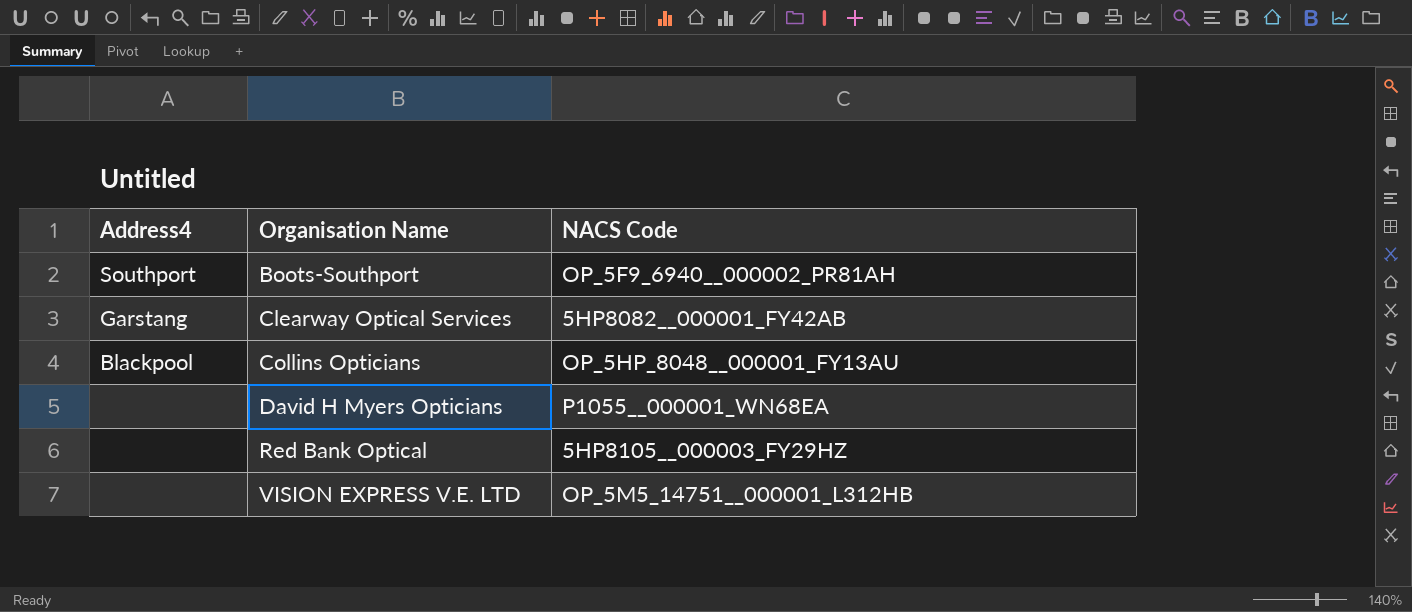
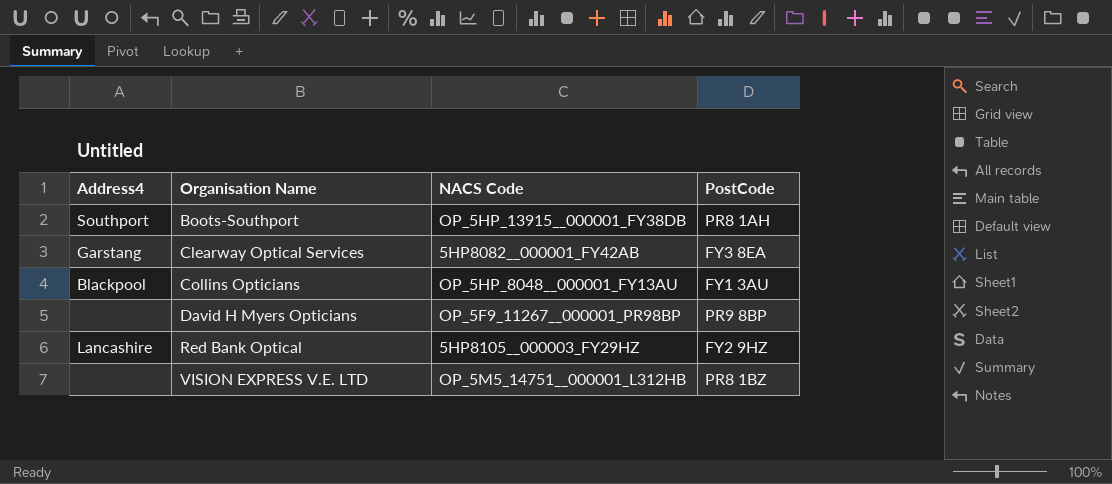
column PostCode | position: none -> 4
Boots-Southport | NACS Code: OP_5F9_6940__000002_PR81AH -> OP_5HP_13915__000001_FY38DB
David H Myers Opticians | NACS Code: P1055__000001_WN68EA -> OP_5F9_11267__000001_PR98BP
Red Bank Optical | Address4: none -> Lancashire

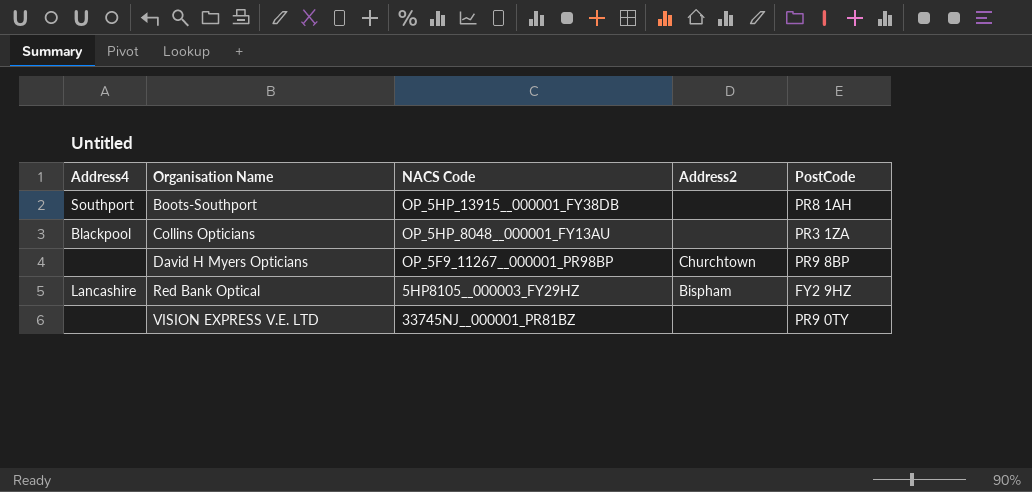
column Address2 | position: none -> 4
row Clearway Optical Services: Garstang | 5HP8082__000001_FY42AB | FY3 8EA -> none
Collins Opticians | PostCode: FY1 3AU -> PR3 1ZA
VISION EXPRESS V.E. LTD | NACS Code: OP_5M5_14751__000001_L312HB -> 33745NJ__000001_PR81BZ
VISION EXPRESS V.E. LTD | PostCode: PR8 1BZ -> PR9 0TY

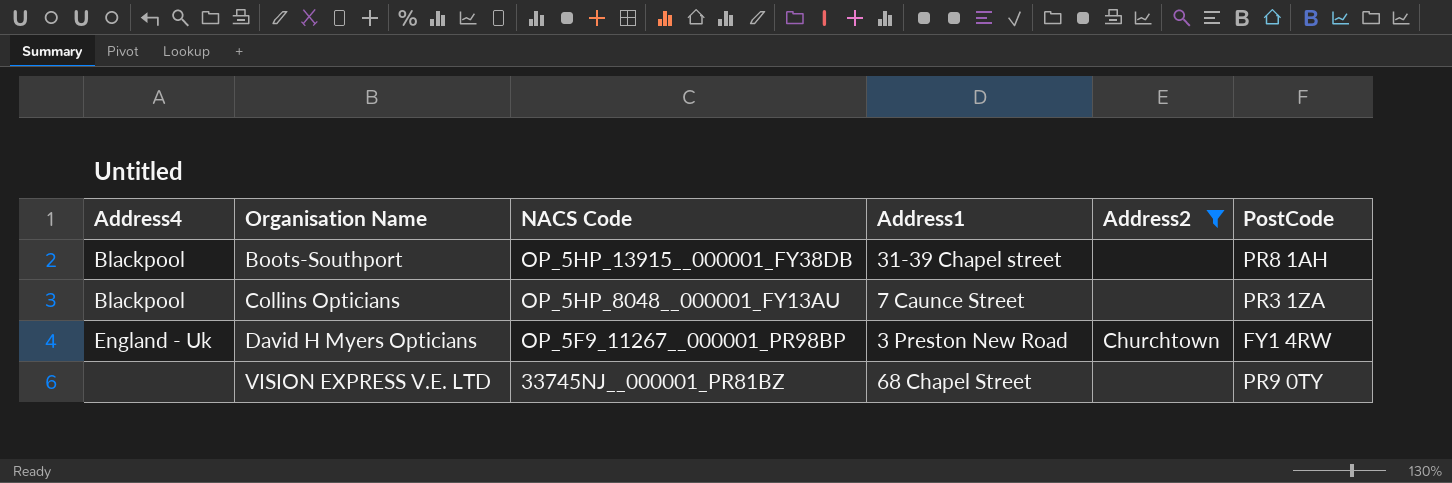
filter: none -> Address2 != Bispham
column Address1 | position: none -> 4
Boots-Southport | Address4: Southport -> Blackpool
David H Myers Opticians | Address4: none -> England - Uk
David H Myers Opticians | PostCode: PR9 8BP -> FY1 4RW

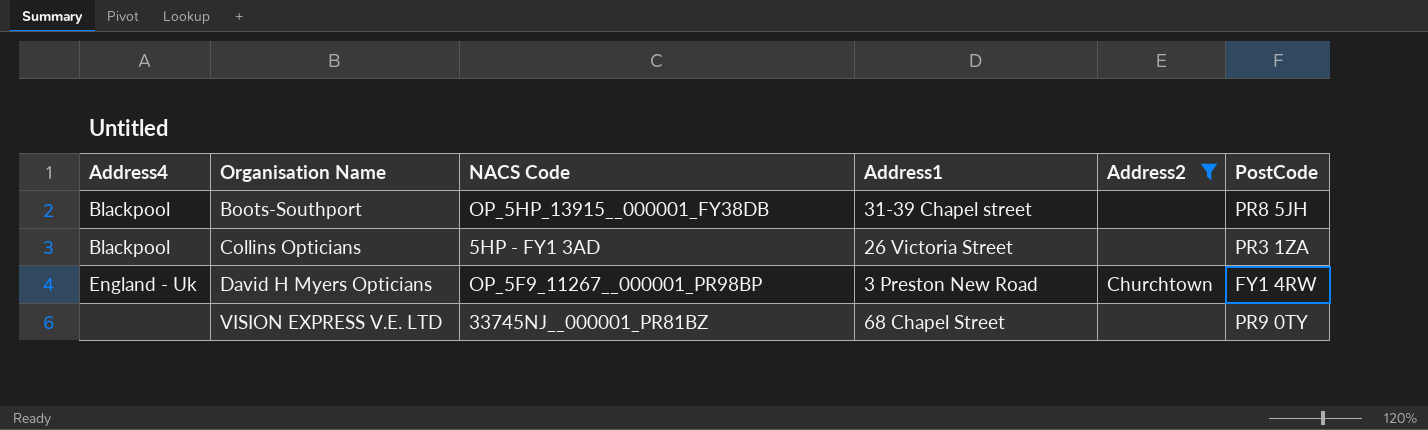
Boots-Southport | PostCode: PR8 1AH -> PR8 5JH
Collins Opticians | NACS Code: OP_5HP_8048__000001_FY13AU -> 5HP - FY1 3AD
Collins Opticians | Address1: 7 Caunce Street -> 26 Victoria Street

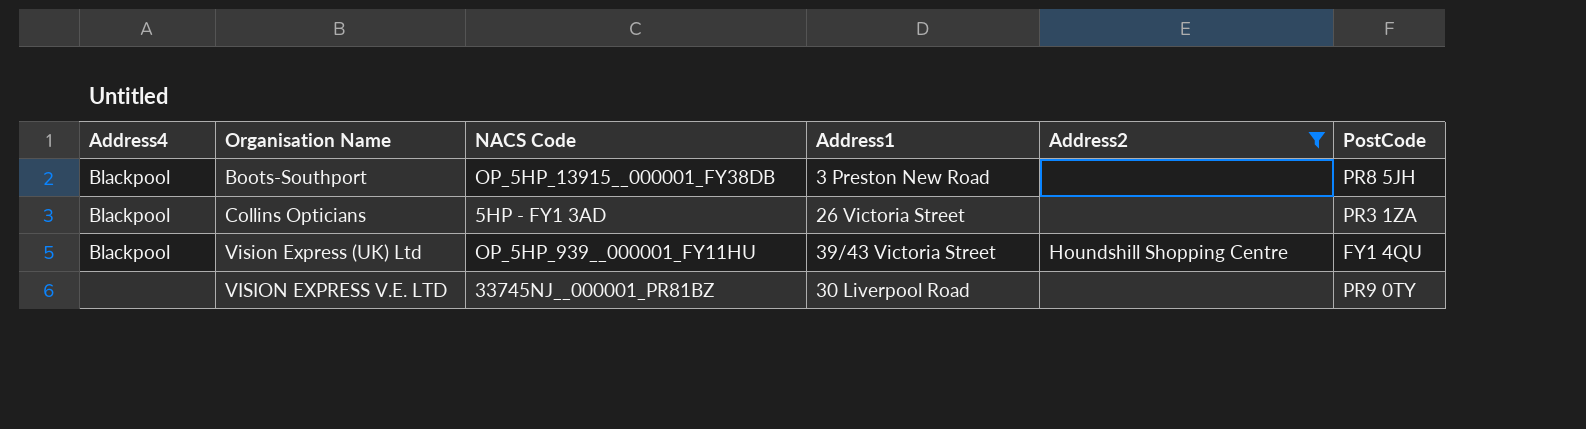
row David H Myers Opticians: England - Uk | OP_5F9_11267__000001_PR98BP | 3 Preston New Road | Churchtown | FY1 4RW -> none
Boots-Southport | Address1: 31-39 Chapel street -> 3 Preston New Road
row Vision Express (UK) Ltd: none -> Blackpool | OP_5HP_939__000001_FY11HU | 39/43 Victoria Street | Houndshill Shopping Centre | FY1 4QU
VISION EXPRESS V.E. LTD | Address1: 68 Chapel Street -> 30 Liverpool Road

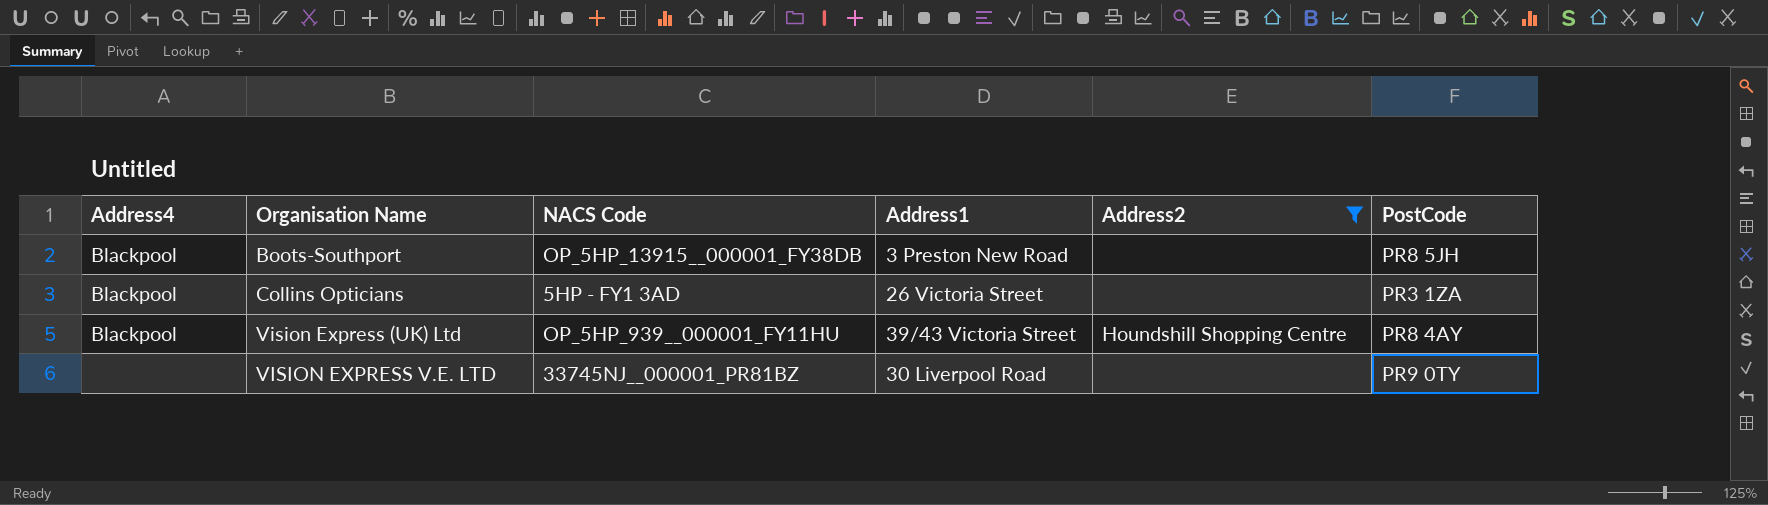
Vision Express (UK) Ltd | PostCode: FY1 4QU -> PR8 4AY

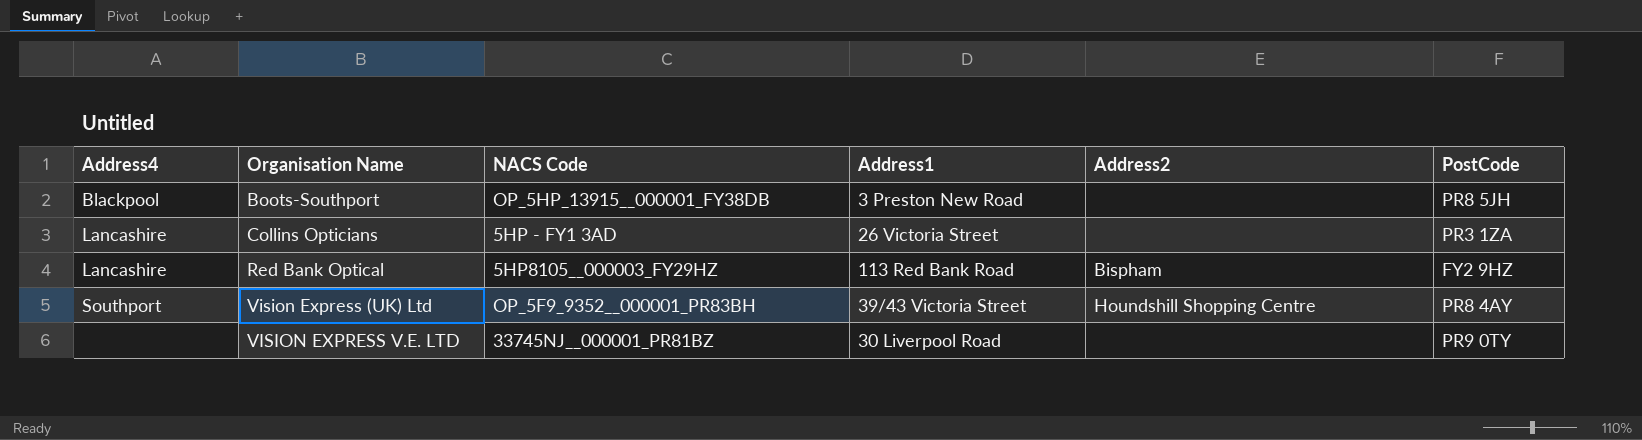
filter: Address2 != Bispham -> none
Collins Opticians | Address4: Blackpool -> Lancashire
Vision Express (UK) Ltd | Address4: Blackpool -> Southport
Vision Express (UK) Ltd | NACS Code: OP_5HP_939__000001_FY11HU -> OP_5F9_9352__000001_PR83BH

